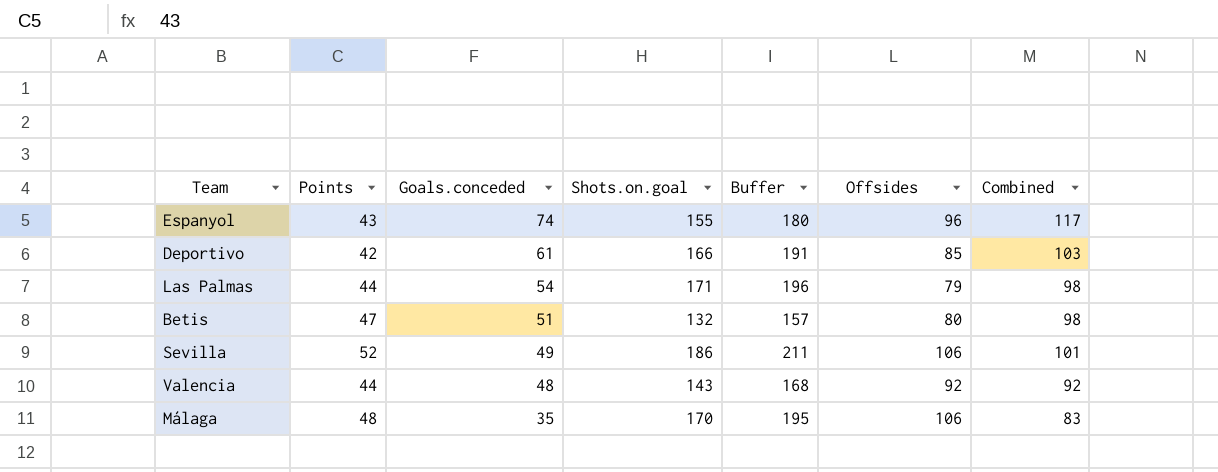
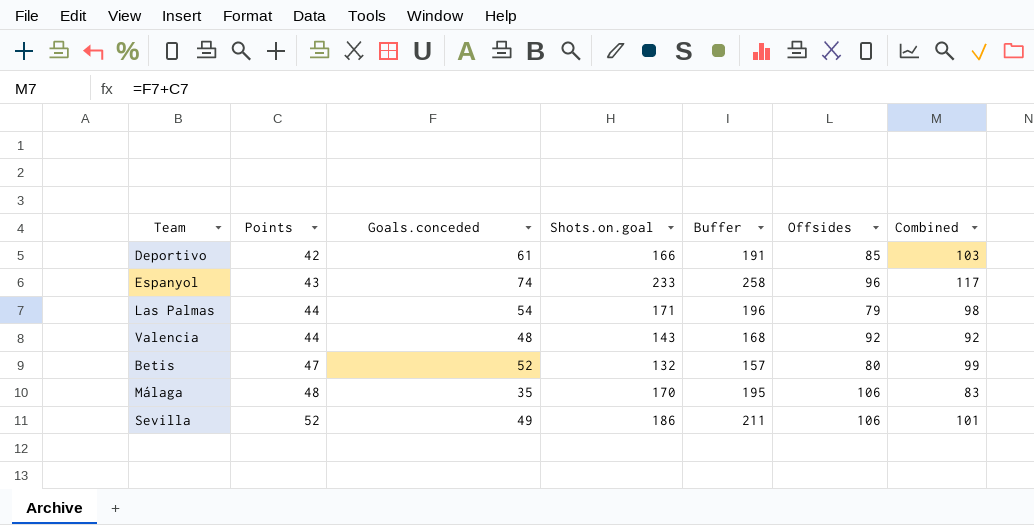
row order: Goals.conceded descending -> Points ascending
Espanyol | Shots.on.goal: 155 -> 233
Espanyol | Buffer: 180 -> 258
Betis | Goals.conceded: 51 -> 52
Betis | Combined: 98 -> 99

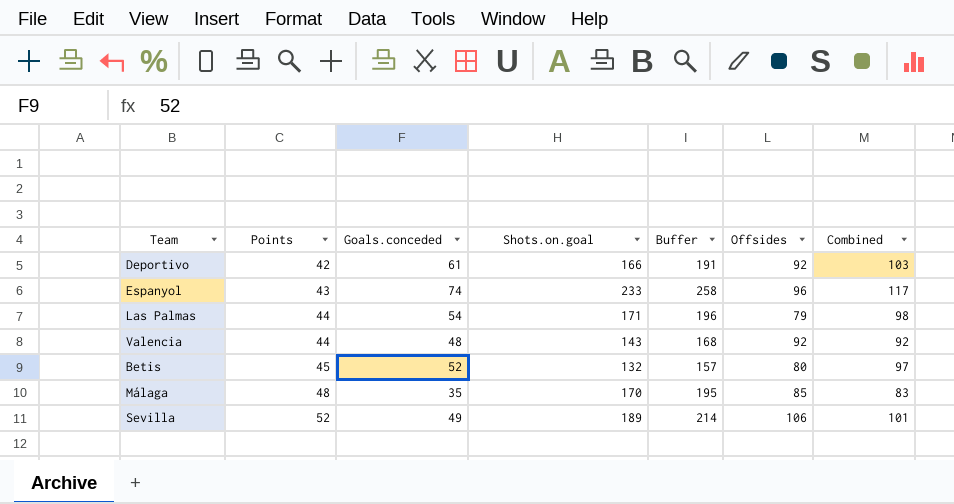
Deportivo | Offsides: 85 -> 92
Betis | Points: 47 -> 45
Betis | Combined: 99 -> 97
Málaga | Offsides: 106 -> 85
Sevilla | Shots.on.goal: 186 -> 189
Sevilla | Buffer: 211 -> 214

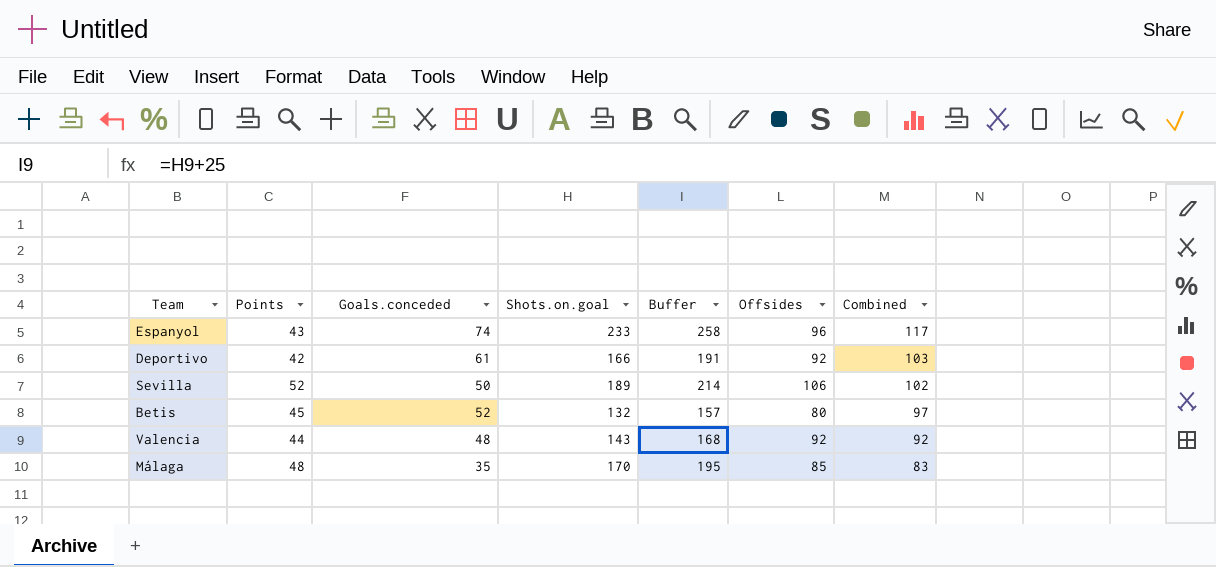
row order: Points ascending -> Combined descending
row Las Palmas: 44 | 54 | 171 | 196 | 79 | 98 -> none
Sevilla | Goals.conceded: 49 -> 50
Sevilla | Combined: 101 -> 102

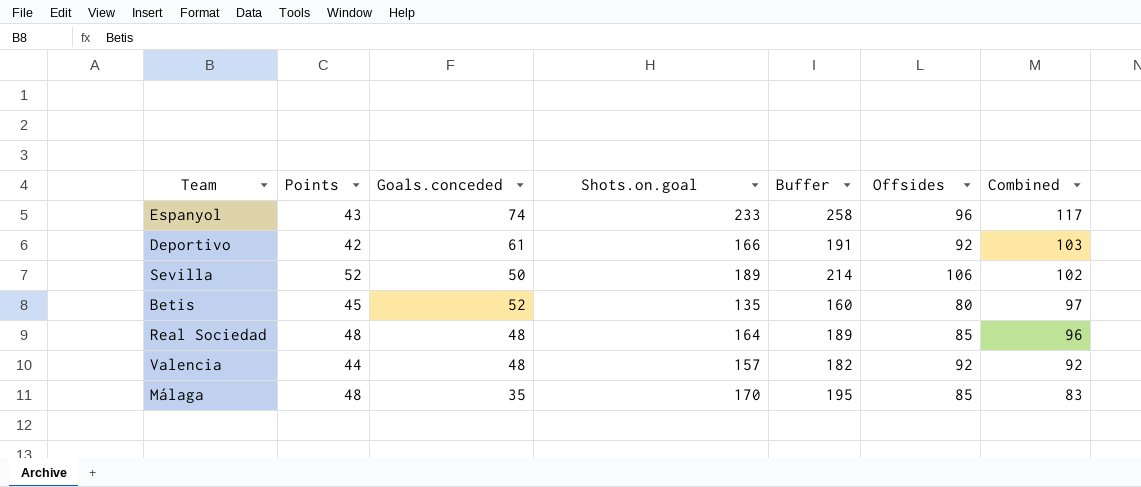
Betis | Shots.on.goal: 132 -> 135
Betis | Buffer: 157 -> 160
row Real Sociedad: none -> 48 | 48 | 164 | 189 | 85 | 96
Valencia | Shots.on.goal: 143 -> 157
Valencia | Buffer: 168 -> 182

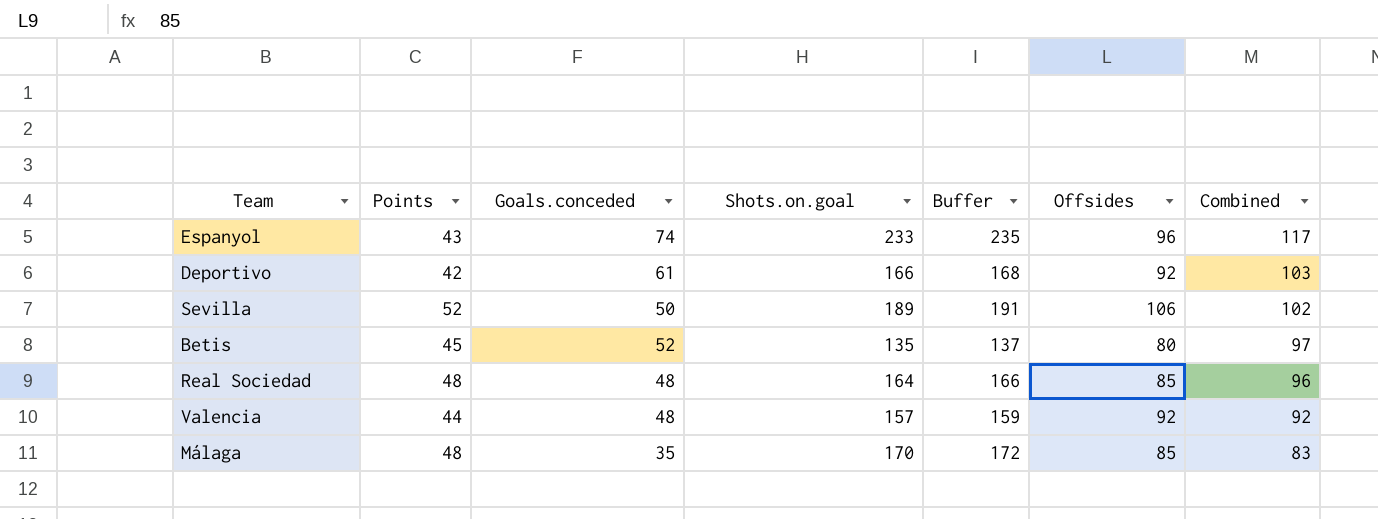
column Buffer | formula: [Shots.on.goal] + 25 -> [Shots.on.goal] + 2

